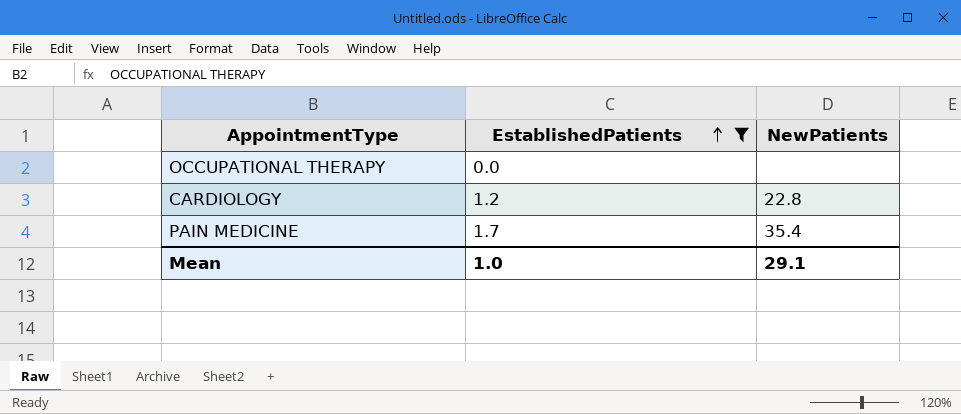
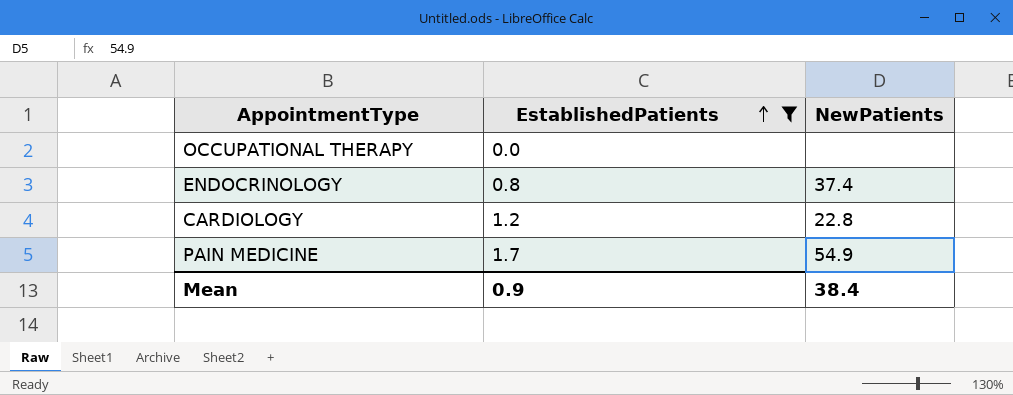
row ENDOCRINOLOGY: none -> 0.8 | 37.4
PAIN MEDICINE | NewPatients: 35.4 -> 54.9
Mean | EstablishedPatients: 1.0 -> 0.9
Mean | NewPatients: 29.1 -> 38.4

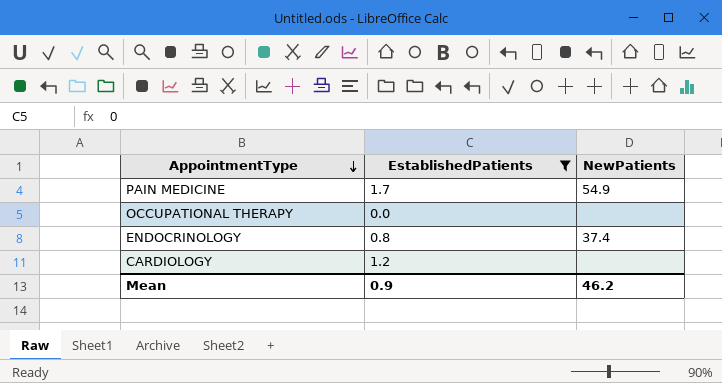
row order: EstablishedPatients ascending -> AppointmentType descending
CARDIOLOGY | NewPatients: 22.8 -> none
Mean | NewPatients: 38.4 -> 46.2

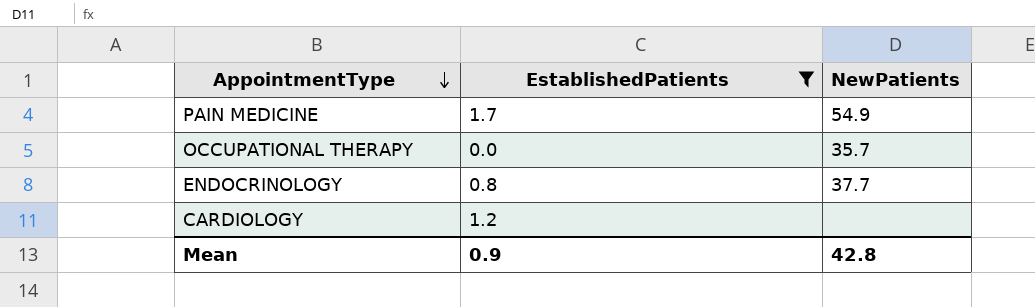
OCCUPATIONAL THERAPY | NewPatients: none -> 35.7
ENDOCRINOLOGY | NewPatients: 37.4 -> 37.7
Mean | NewPatients: 46.2 -> 42.8

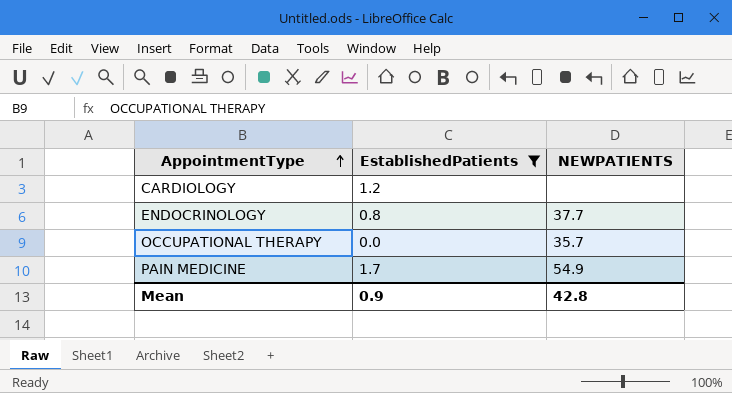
row order: AppointmentType descending -> AppointmentType ascending
column name: NewPatients -> NEWPATIENTS

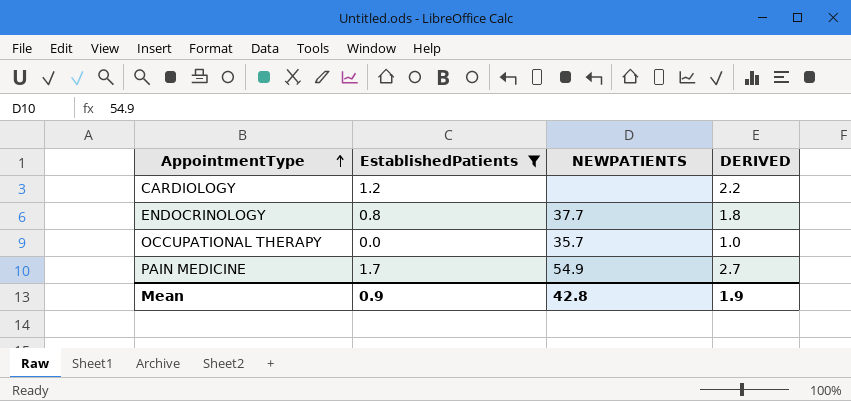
column DERIVED | formula: none -> [EstablishedPatients] + 1

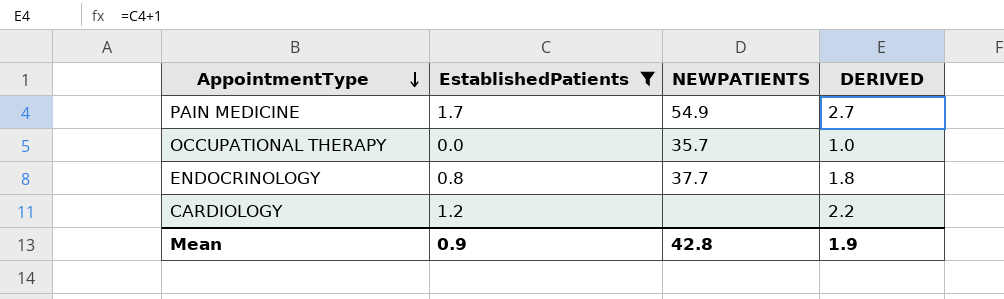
row order: AppointmentType ascending -> AppointmentType descending

